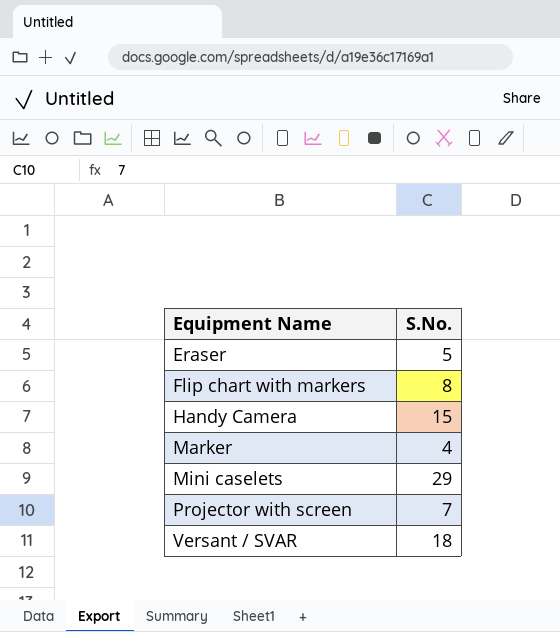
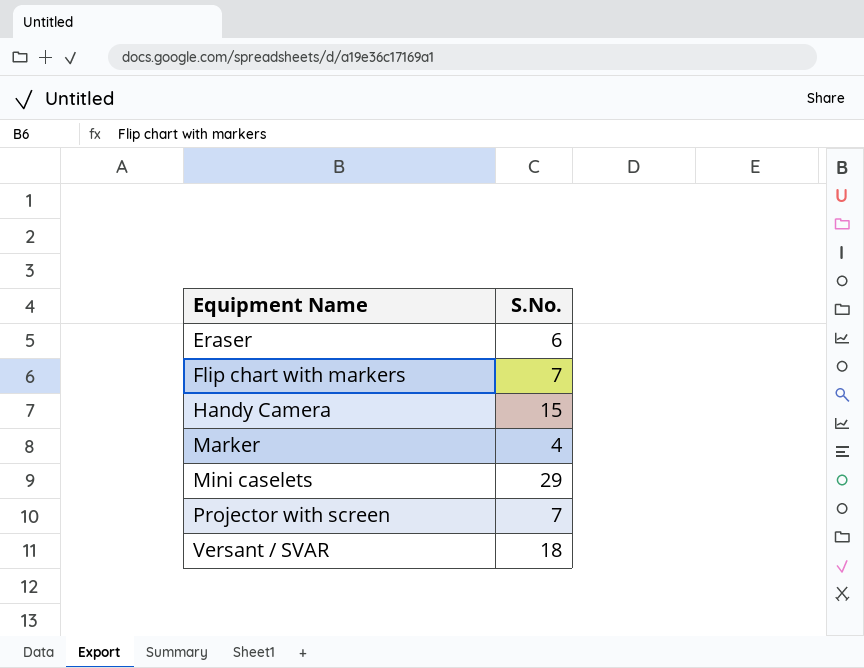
Eraser | S.No.: 5 -> 6
Flip chart with markers | S.No.: 8 -> 7

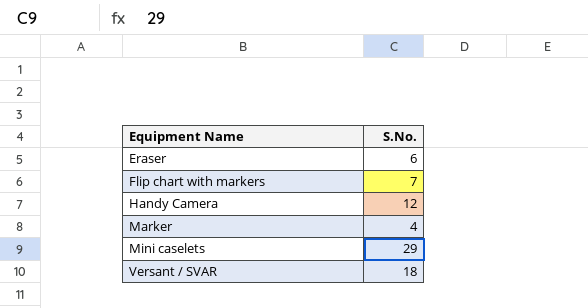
row Projector with screen: 7 -> none
Handy Camera | S.No.: 15 -> 12

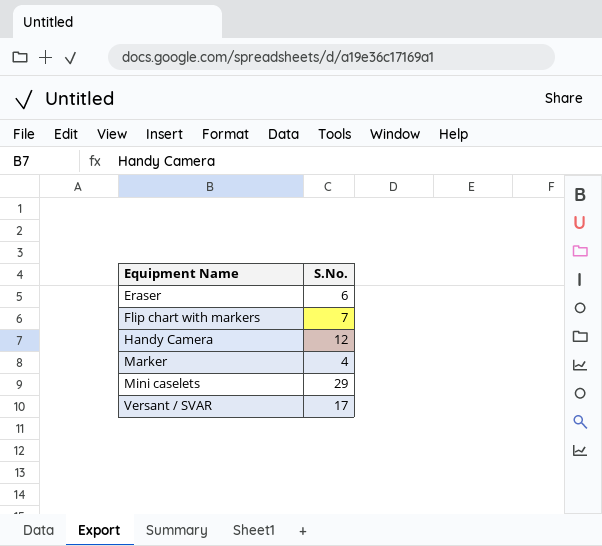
Versant / SVAR | S.No.: 18 -> 17

